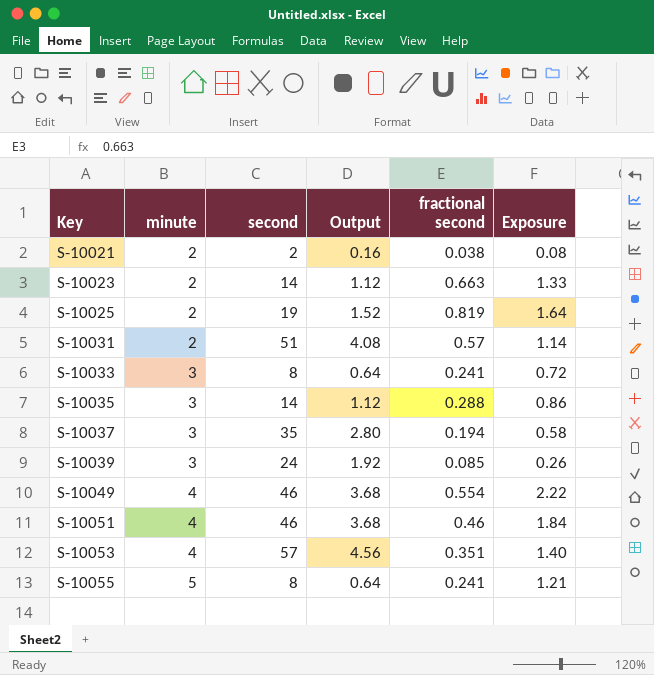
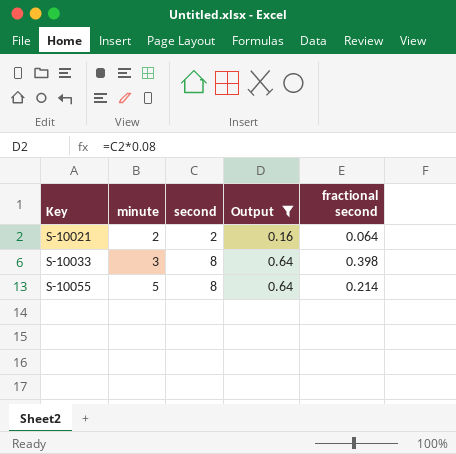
filter: none -> Output <= 0.64
column Exposure | formula: [minute] * [fractional second] -> none
S-10021 | fractional second: 0.038 -> 0.064
S-10033 | fractional second: 0.241 -> 0.398
S-10055 | fractional second: 0.241 -> 0.214

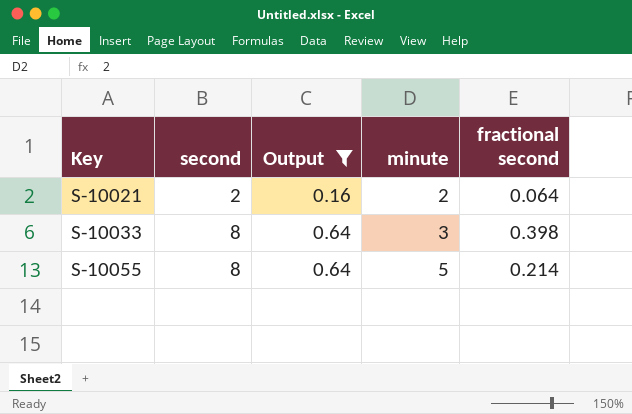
column minute | position: 2 -> 4

